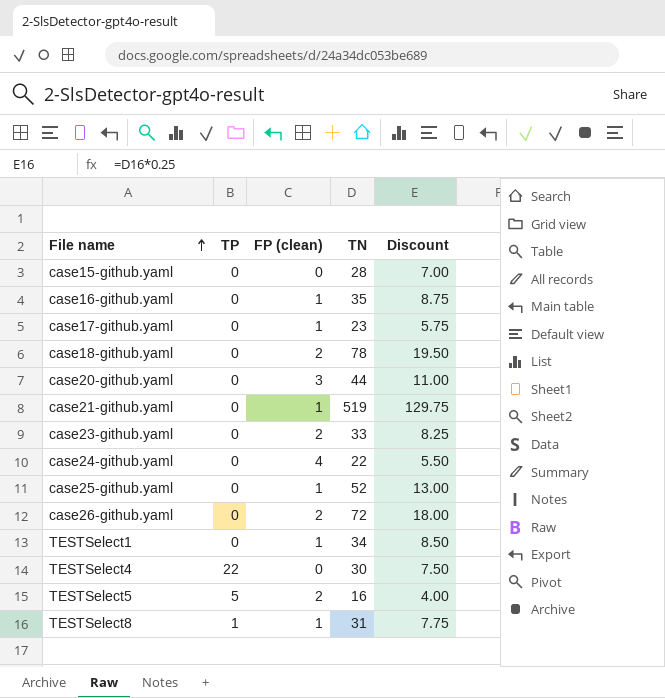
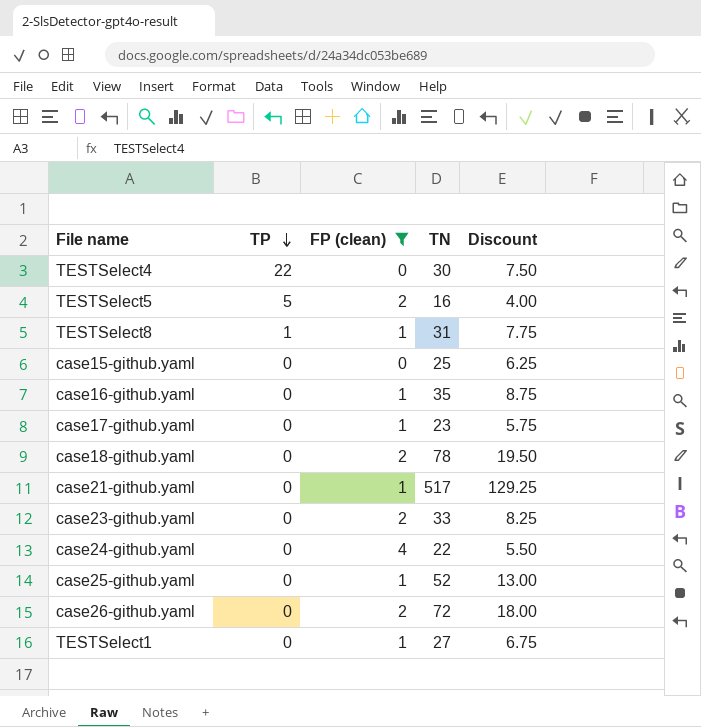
filter: none -> FP (clean) != 3
row order: File name ascending -> TP descending
case15-github.yaml | TN: 28 -> 25
case15-github.yaml | Discount: 7.00 -> 6.25
case21-github.yaml | TN: 519 -> 517
case21-github.yaml | Discount: 129.75 -> 129.25
TESTSelect1 | TN: 34 -> 27
TESTSelect1 | Discount: 8.50 -> 6.75

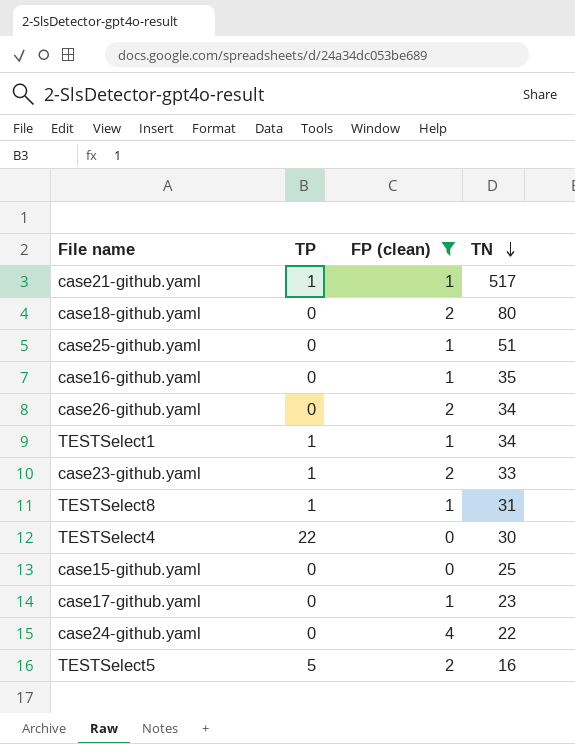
row order: TP descending -> TN descending
column Discount | formula: [TN] * 0.25 -> none
case21-github.yaml | TP: 0 -> 1
case18-github.yaml | TN: 78 -> 80
case25-github.yaml | TN: 52 -> 51
case26-github.yaml | TN: 72 -> 34
TESTSelect1 | TP: 0 -> 1
TESTSelect1 | TN: 27 -> 34
case23-github.yaml | TP: 0 -> 1

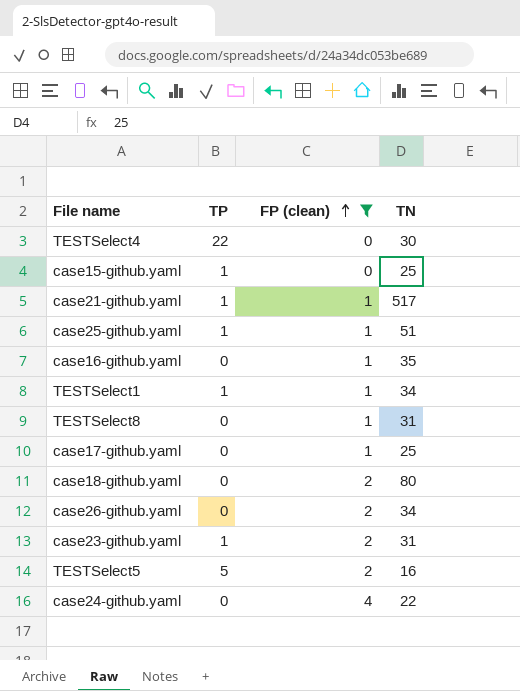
row order: TN descending -> FP (clean) ascending
case15-github.yaml | TP: 0 -> 1
case25-github.yaml | TP: 0 -> 1
TESTSelect8 | TP: 1 -> 0
case17-github.yaml | TN: 23 -> 25
case23-github.yaml | TN: 33 -> 31

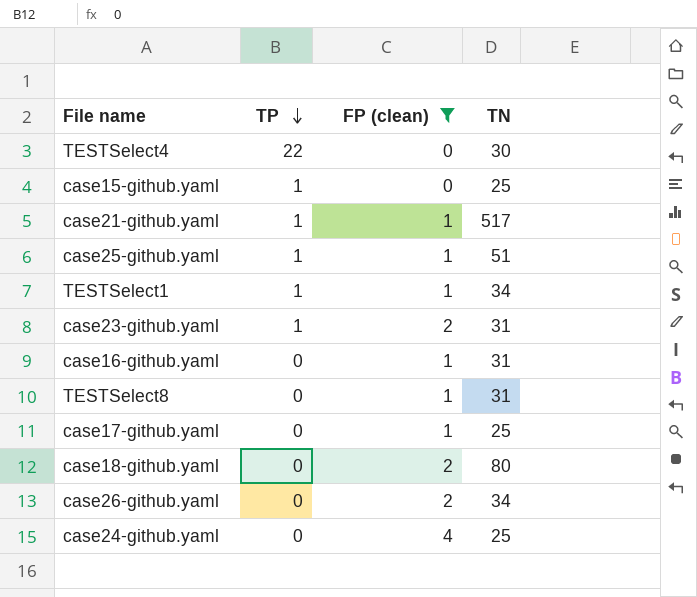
row order: FP (clean) ascending -> TP descending
row TESTSelect5: 5 | 2 | 16 -> none
case16-github.yaml | TN: 35 -> 31
case24-github.yaml | TN: 22 -> 25

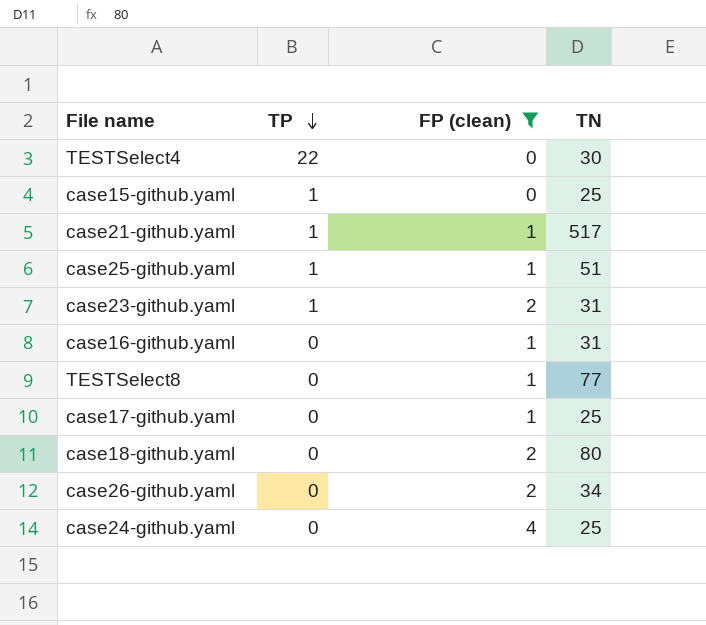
row TESTSelect1: 1 | 1 | 34 -> none
TESTSelect8 | TN: 31 -> 77

